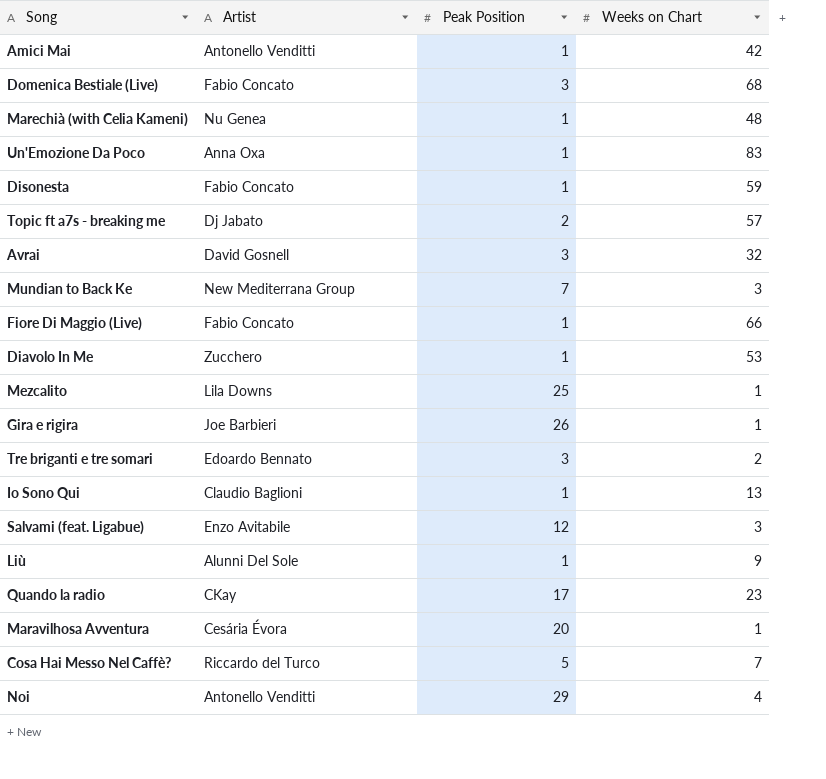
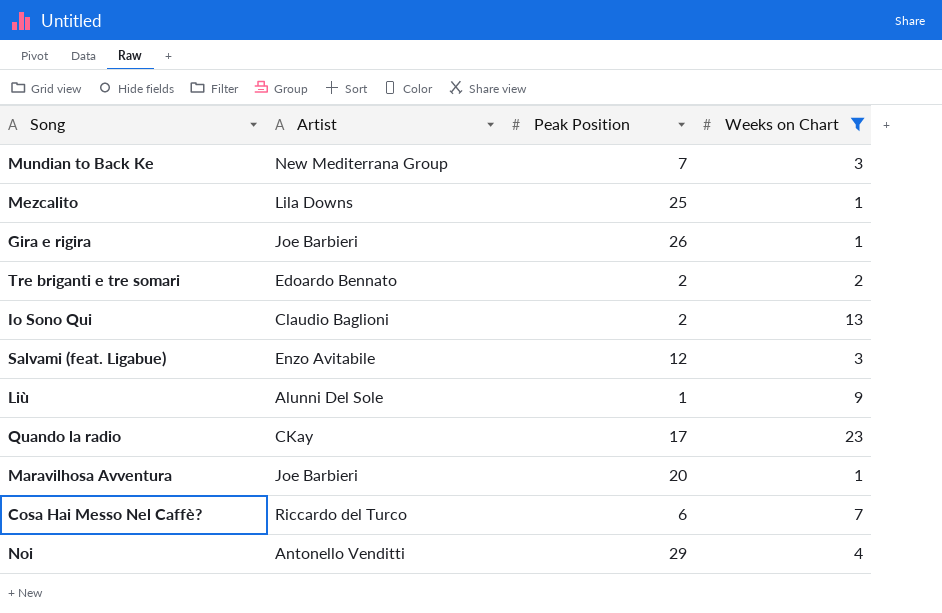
filter: none -> Weeks on Chart <= 23
Tre briganti e tre somari | Peak Position: 3 -> 2
Io Sono Qui | Peak Position: 1 -> 2
Maravilhosa Avventura | Artist: Cesária Évora -> Joe Barbieri
Cosa Hai Messo Nel Caffè? | Peak Position: 5 -> 6

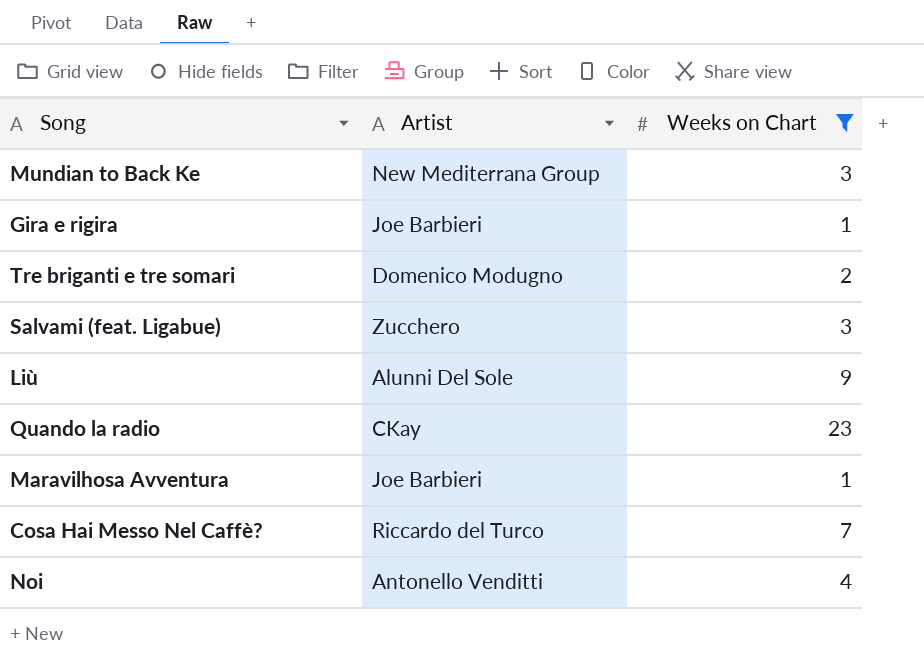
column Peak Position | position: 3 -> none
row Mezcalito: Lila Downs | 25 | 1 -> none
row Io Sono Qui: Claudio Baglioni | 2 | 13 -> none
Tre briganti e tre somari | Artist: Edoardo Bennato -> Domenico Modugno
Salvami (feat. Ligabue) | Artist: Enzo Avitabile -> Zucchero

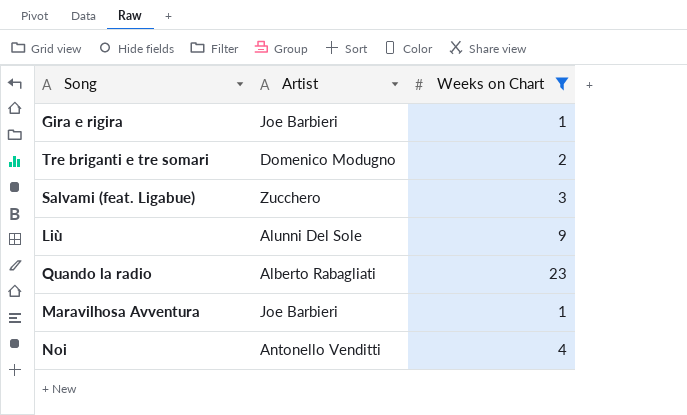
row Mundian to Back Ke: New Mediterrana Group | 3 -> none
row Cosa Hai Messo Nel Caffè?: Riccardo del Turco | 7 -> none
Quando la radio | Artist: CKay -> Alberto Rabagliati

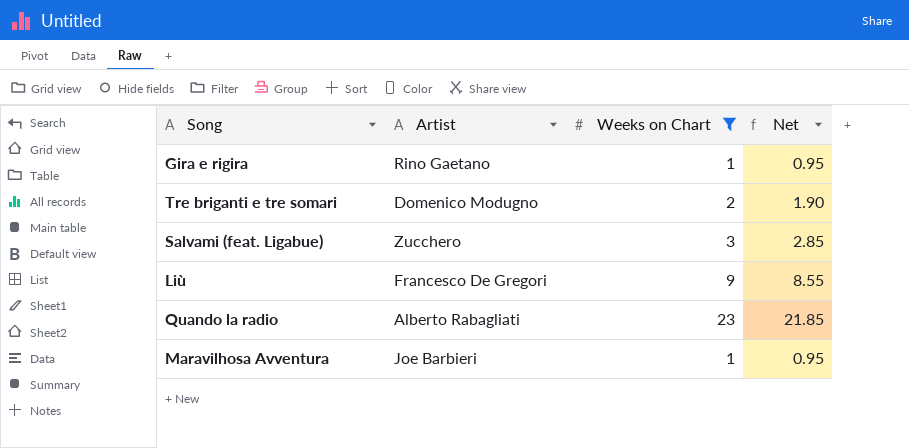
column Net | formula: none -> [Weeks on Chart] * 0.95
row Noi: Antonello Venditti | 4 -> none
Gira e rigira | Artist: Joe Barbieri -> Rino Gaetano
Liù | Artist: Alunni Del Sole -> Francesco De Gregori

